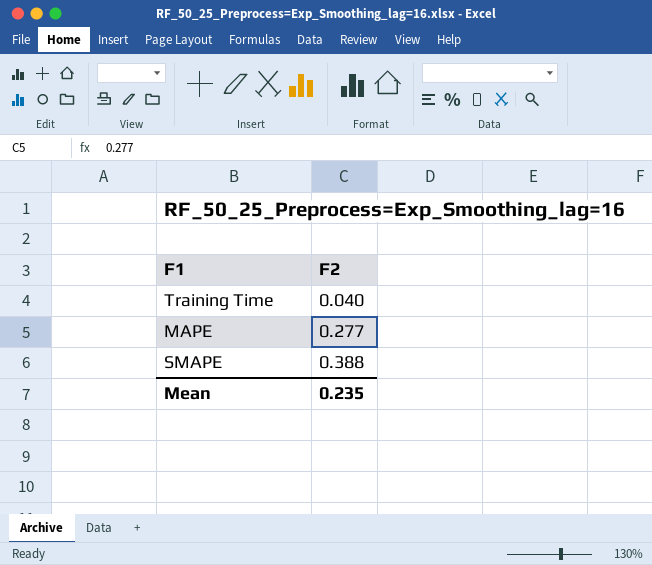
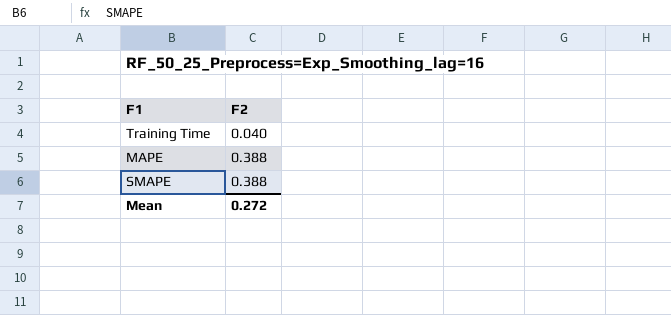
MAPE | F2: 0.277 -> 0.388
Mean | F2: 0.235 -> 0.272

